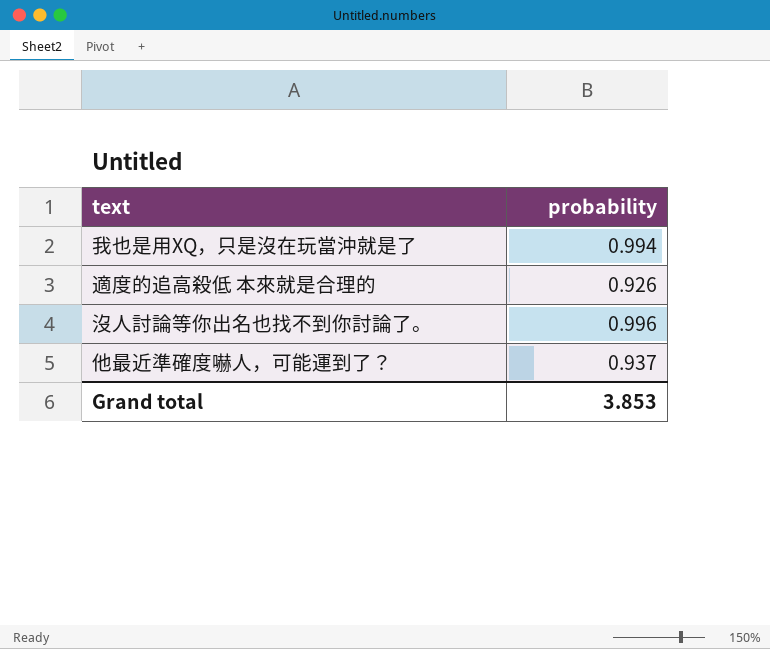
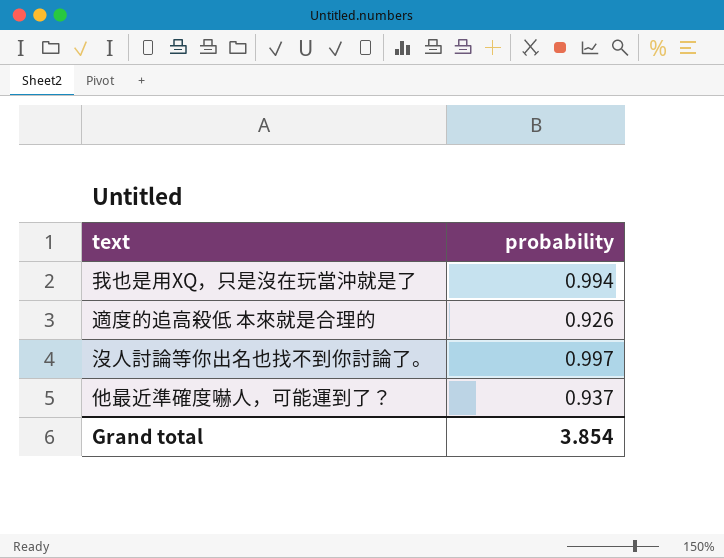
沒人討論等你出名也找不到你討論了。 | probability: 0.996 -> 0.997
Grand total | probability: 3.853 -> 3.854

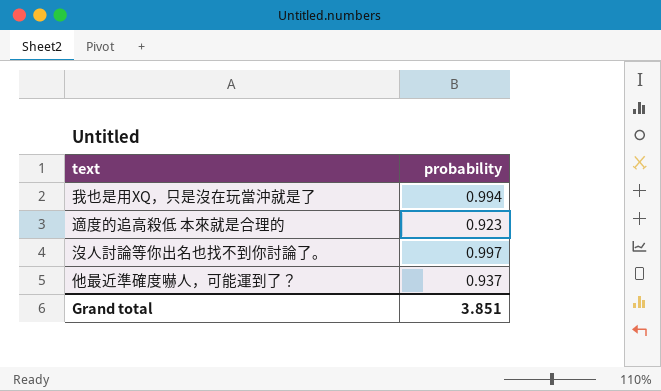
適度的追高殺低 本來就是合理的 | probability: 0.926 -> 0.923
Grand total | probability: 3.854 -> 3.851

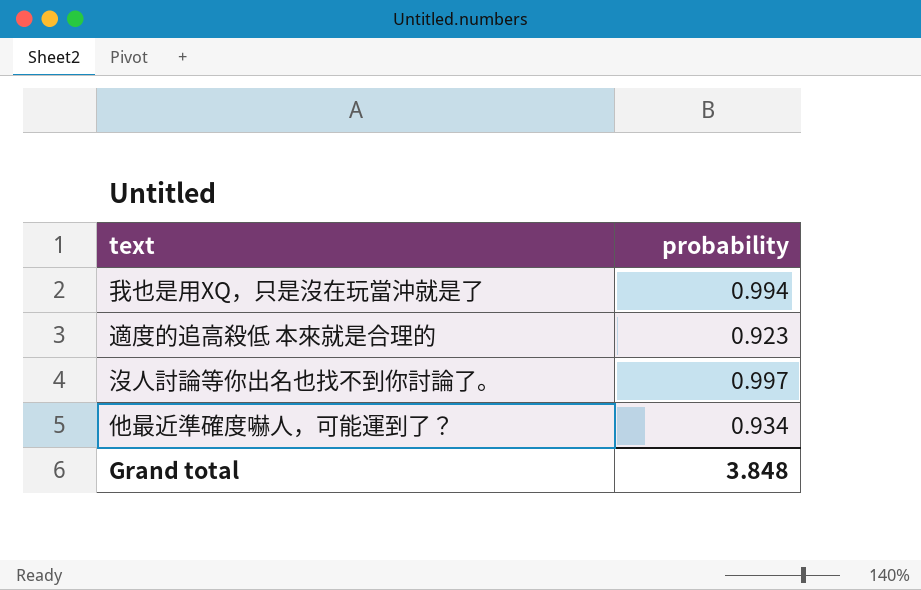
他最近準確度嚇人，可能運到了？ | probability: 0.937 -> 0.934
Grand total | probability: 3.851 -> 3.848

